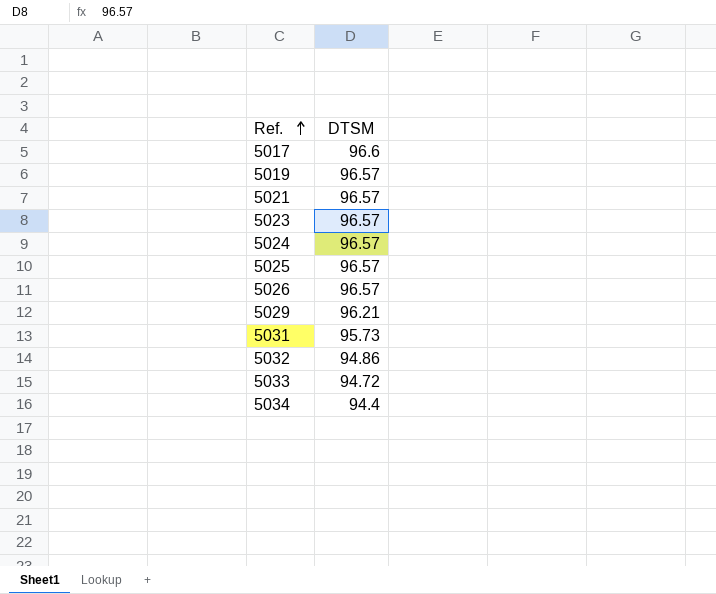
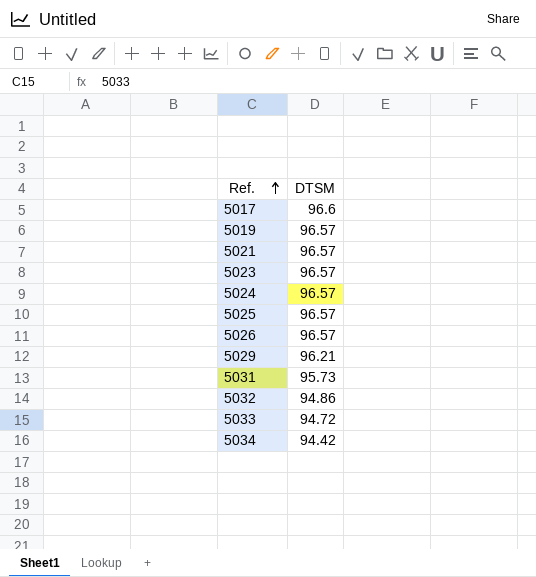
5034 | DTSM: 94.4 -> 94.42

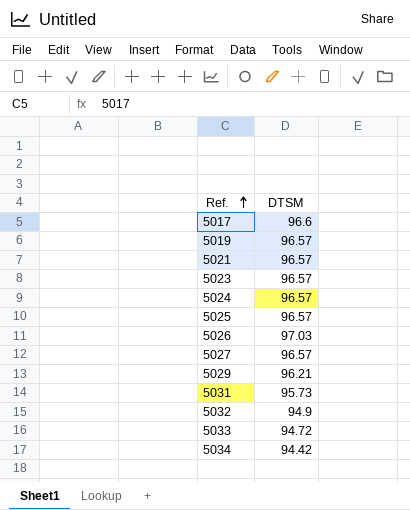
5026 | DTSM: 96.57 -> 97.03
row 5027: none -> 96.57
5032 | DTSM: 94.86 -> 94.9

